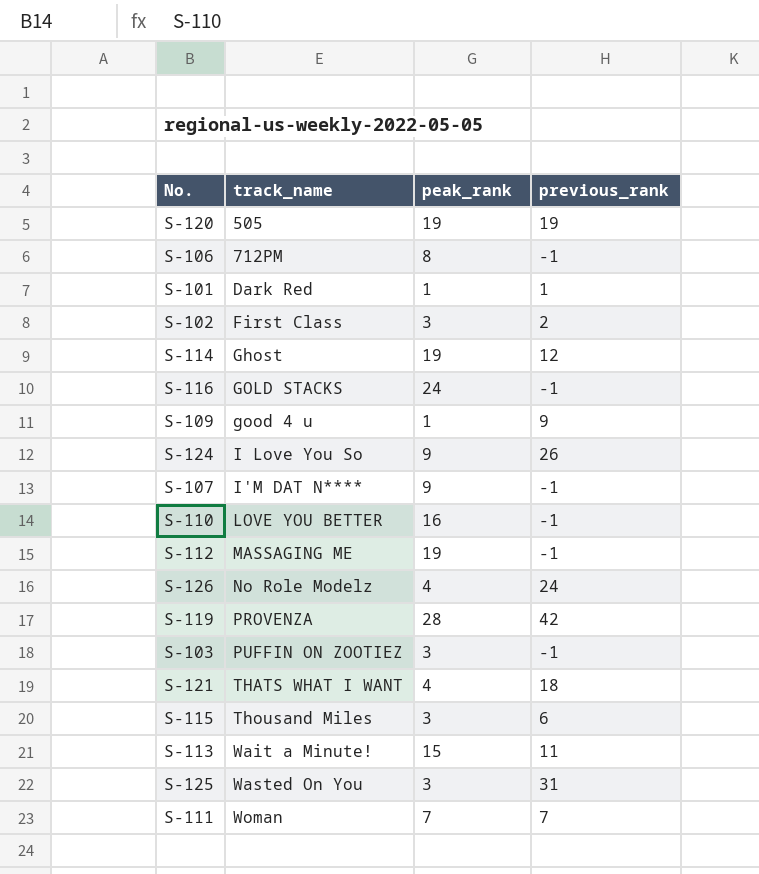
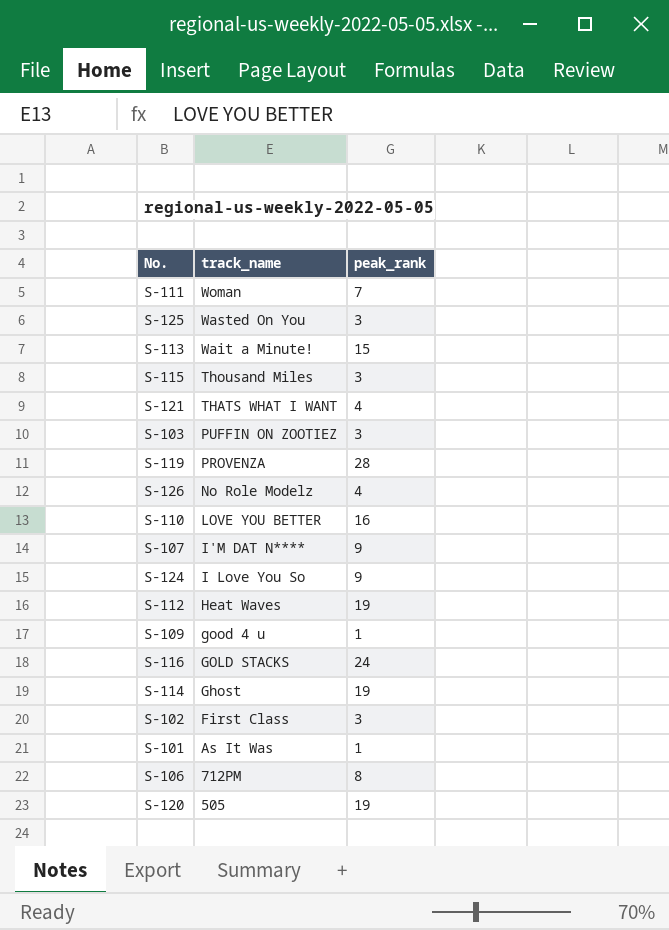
row order: track_name ascending -> track_name descending
column previous_rank | position: 4 -> none
S-112 | track_name: MASSAGING ME -> Heat Waves
S-101 | track_name: Dark Red -> As It Was

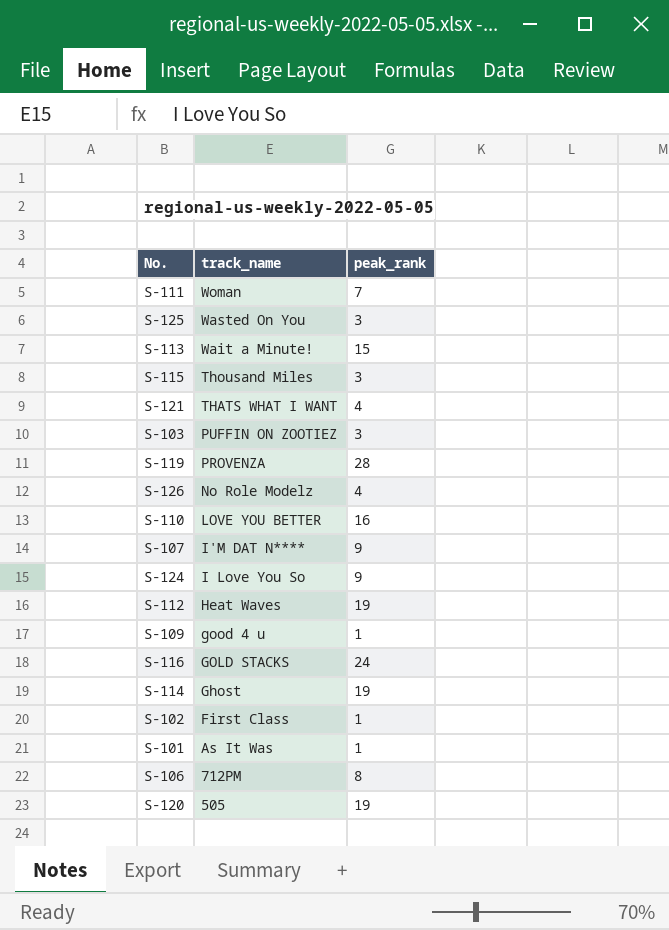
S-102 | peak_rank: 3 -> 1

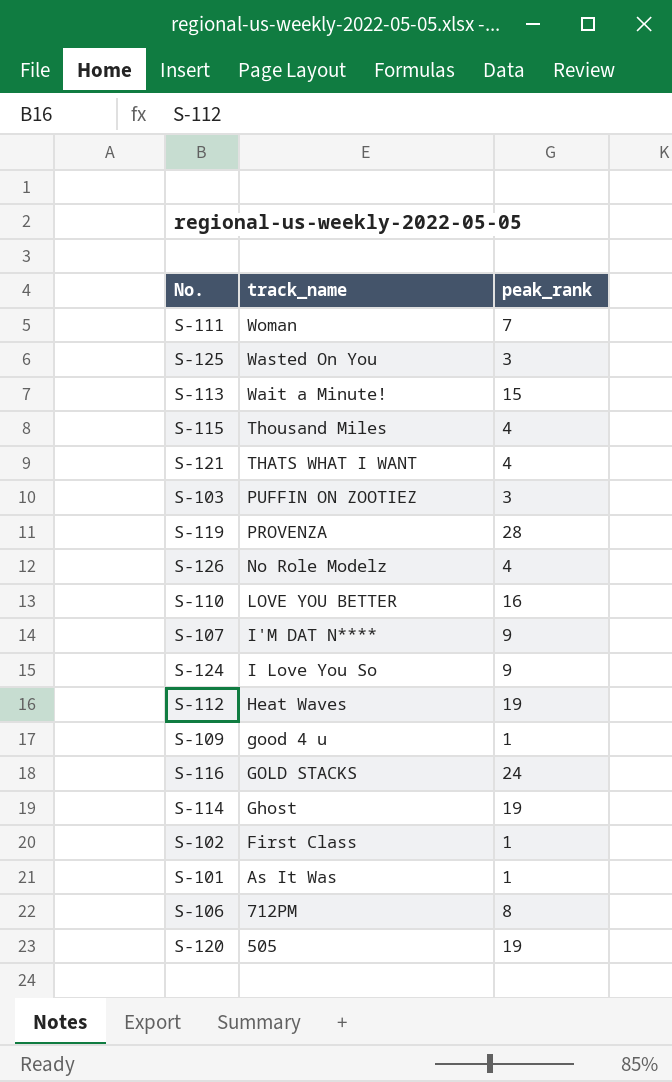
S-115 | peak_rank: 3 -> 4

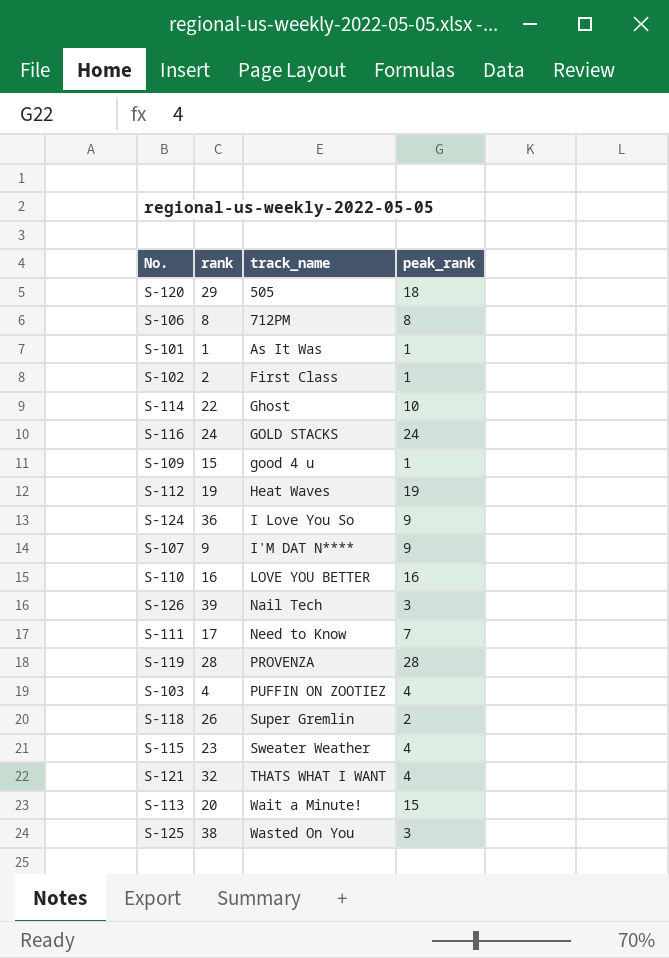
row order: track_name descending -> track_name ascending
column rank | position: none -> 2
S-120 | peak_rank: 19 -> 18
S-114 | peak_rank: 19 -> 10
S-126 | track_name: No Role Modelz -> Nail Tech
S-126 | peak_rank: 4 -> 3
S-111 | track_name: Woman -> Need to Know
S-103 | peak_rank: 3 -> 4
row S-118: none -> 26 | Super Gremlin | 2
S-115 | track_name: Thousand Miles -> Sweater Weather

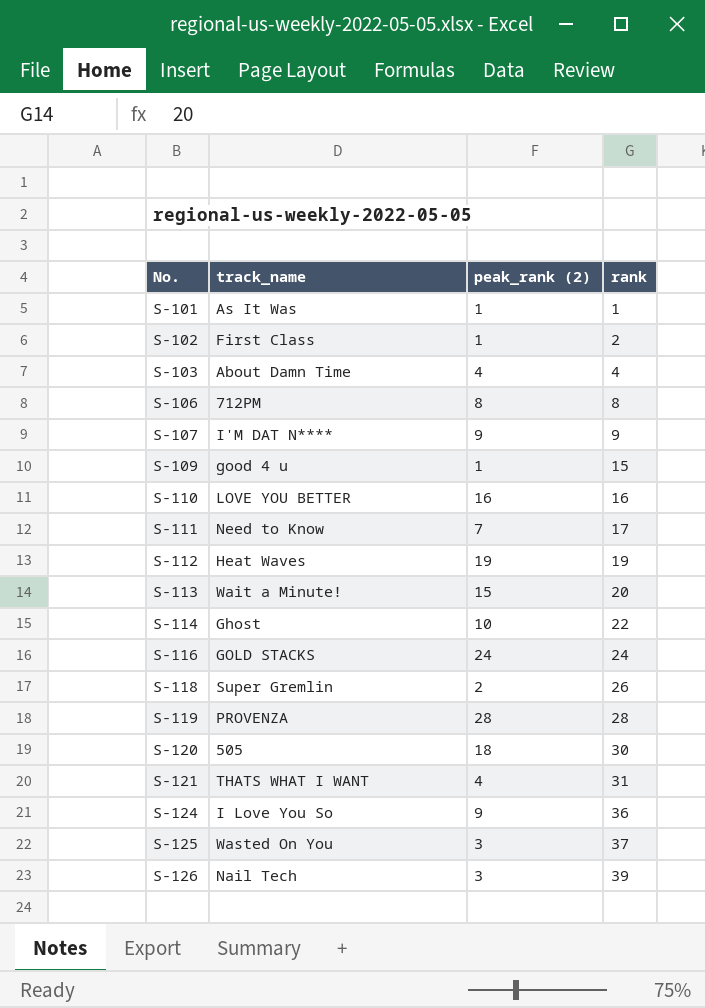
row order: track_name ascending -> No. ascending
column name: peak_rank -> peak_rank (2)
column rank | position: 2 -> 4
row S-115: 23 | Sweater Weather | 4 -> none
S-103 | track_name: PUFFIN ON ZOOTIEZ -> About Damn Time
S-120 | rank: 29 -> 30
S-121 | rank: 32 -> 31
S-125 | rank: 38 -> 37

